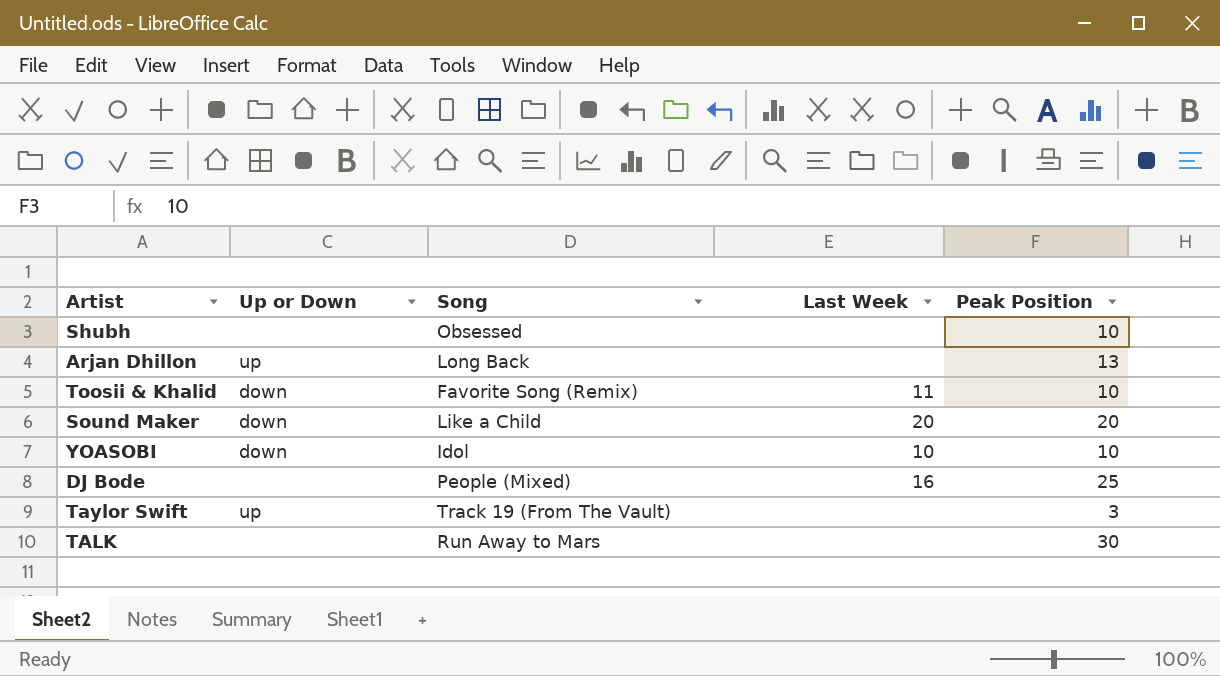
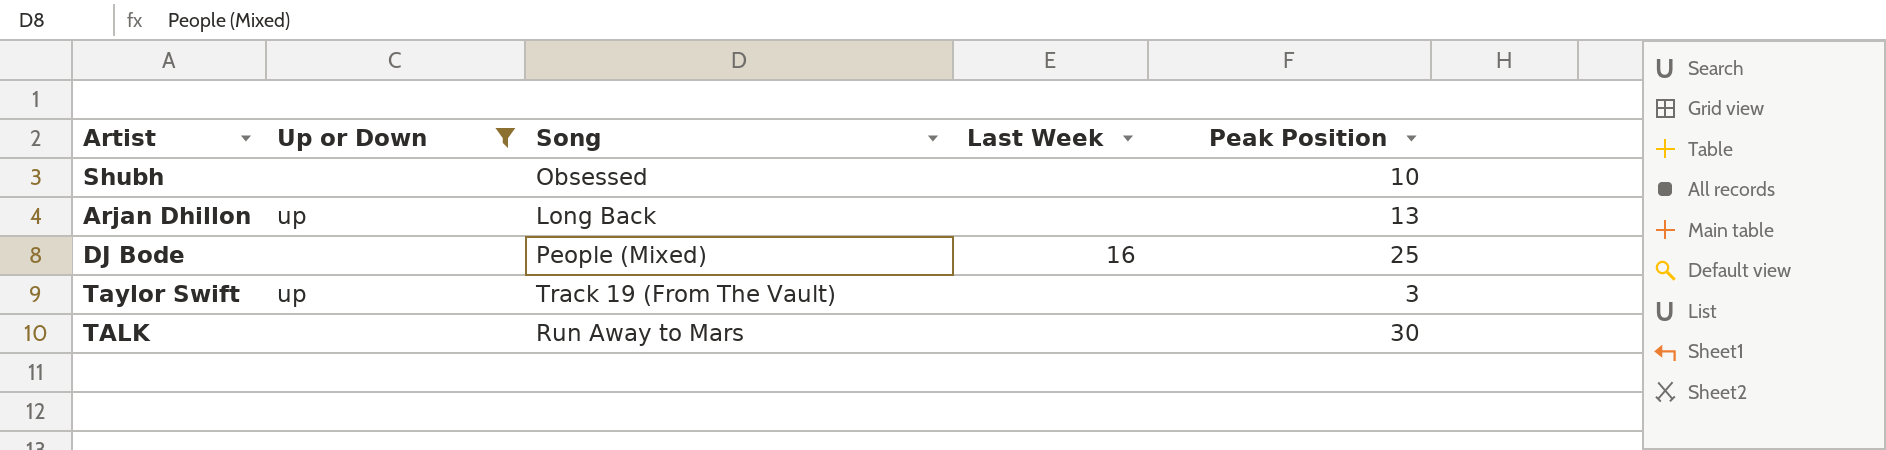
filter: none -> Up or Down != down

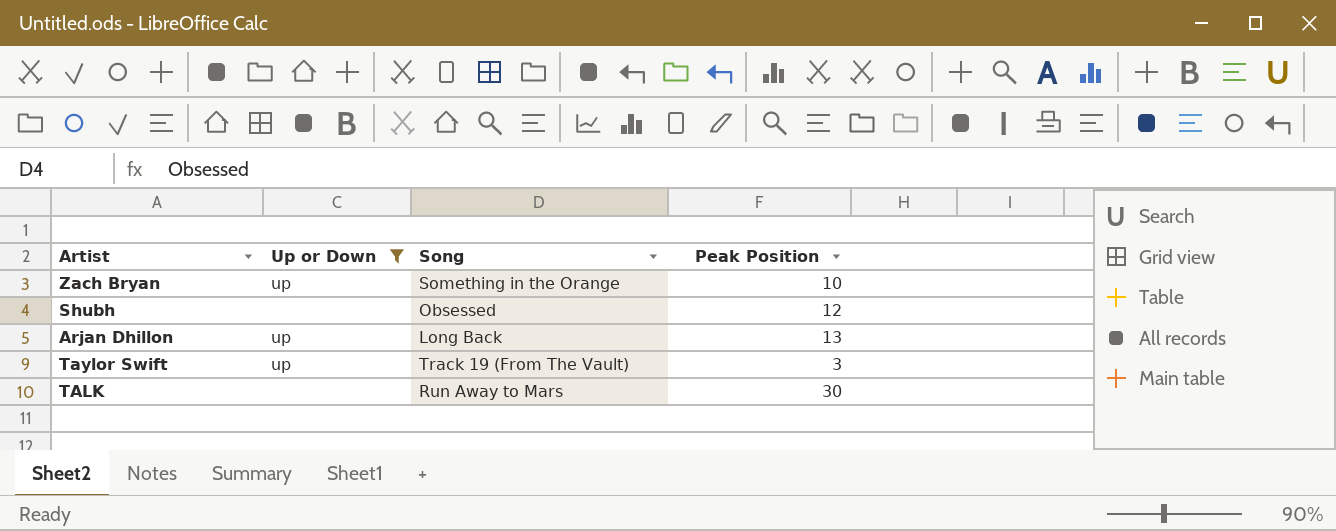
column Last Week | position: 4 -> none
row DJ Bode: none | People (Mixed) | 16 | 25 -> none
row Zach Bryan: none -> up | Something in the Orange | 10
Shubh | Peak Position: 10 -> 12

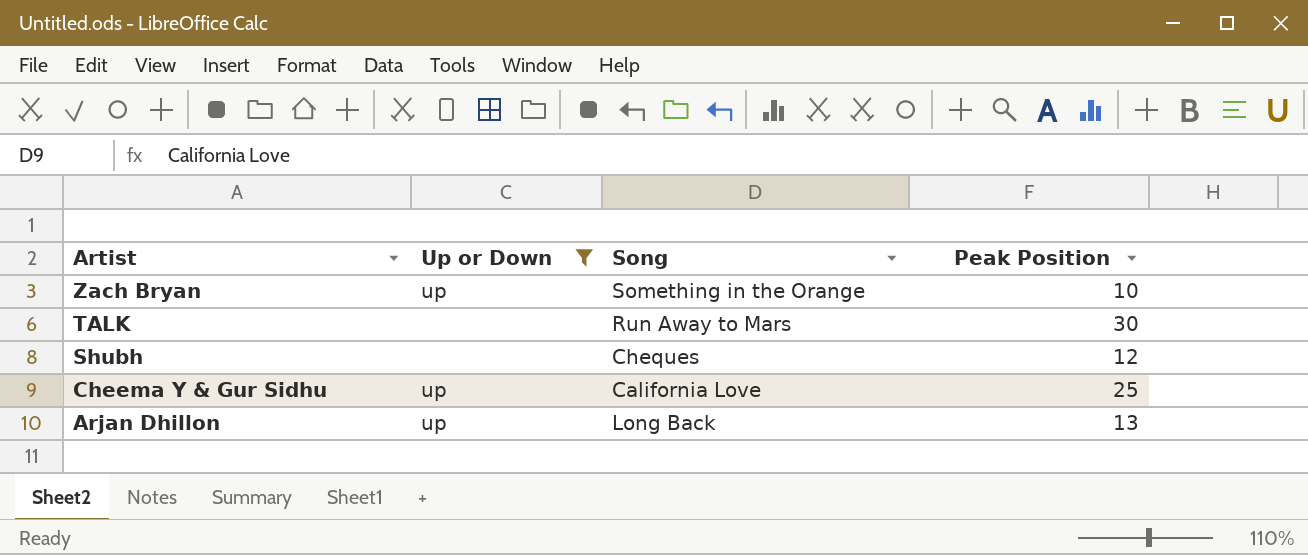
row order: none -> Artist descending
row Taylor Swift: up | Track 19 (From The Vault) | 3 -> none
Shubh | Song: Obsessed -> Cheques
row Cheema Y & Gur Sidhu: none -> up | California Love | 25

